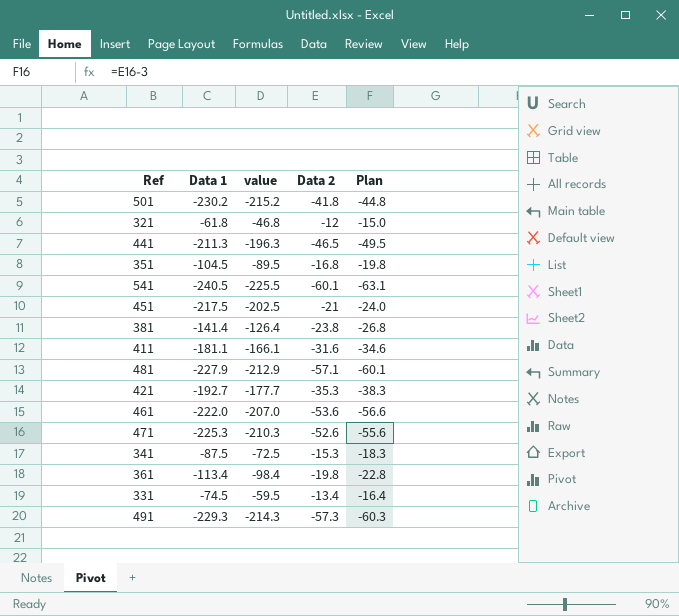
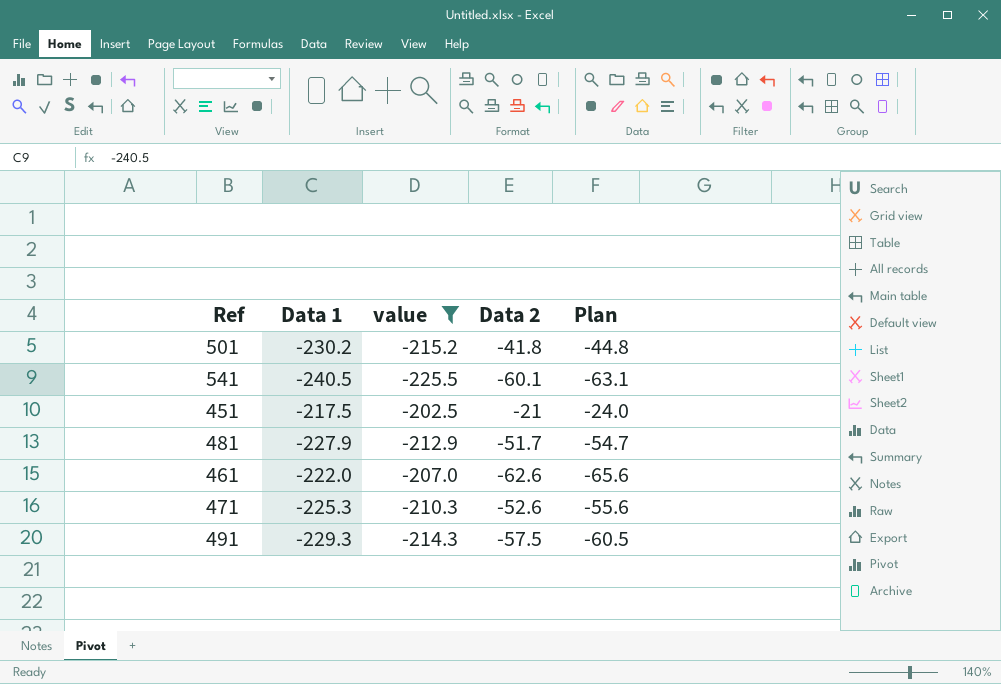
filter: none -> value <= -202.5
481 | Data 2: -57.1 -> -51.7
481 | Plan: -60.1 -> -54.7
461 | Data 2: -53.6 -> -62.6
461 | Plan: -56.6 -> -65.6
491 | Data 2: -57.3 -> -57.5
491 | Plan: -60.3 -> -60.5

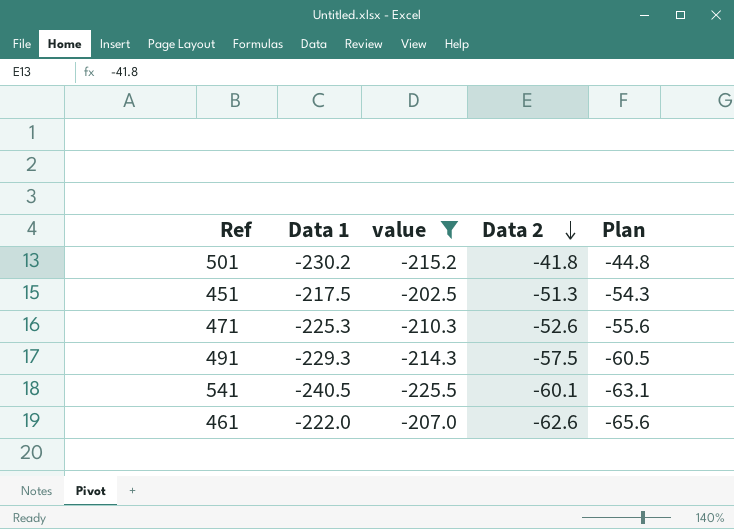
row order: none -> Data 2 descending
row 481: -227.9 | -212.9 | -51.7 | -54.7 -> none
451 | Data 2: -21 -> -51.3
451 | Plan: -24.0 -> -54.3

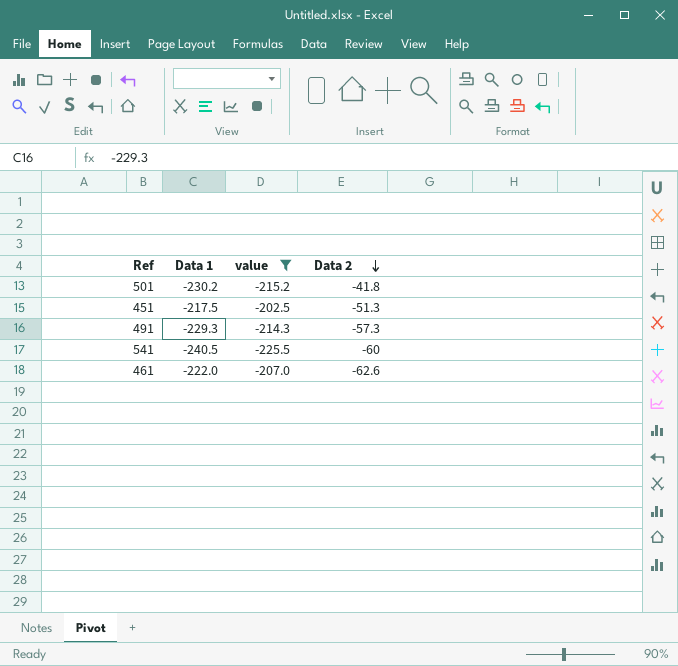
column Plan | formula: [Data 2] - 3 -> none
row 471: -225.3 | -210.3 | -52.6 | -55.6 -> none
491 | Data 2: -57.5 -> -57.3
541 | Data 2: -60.1 -> -60

